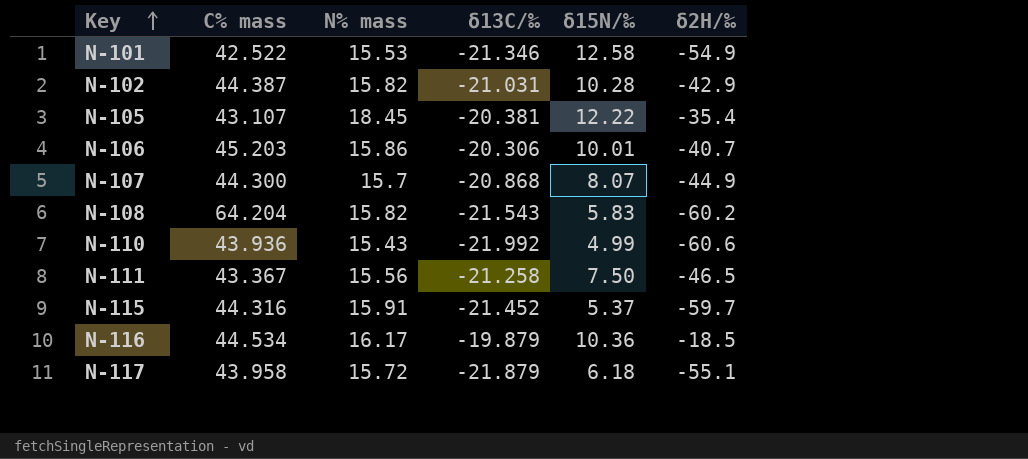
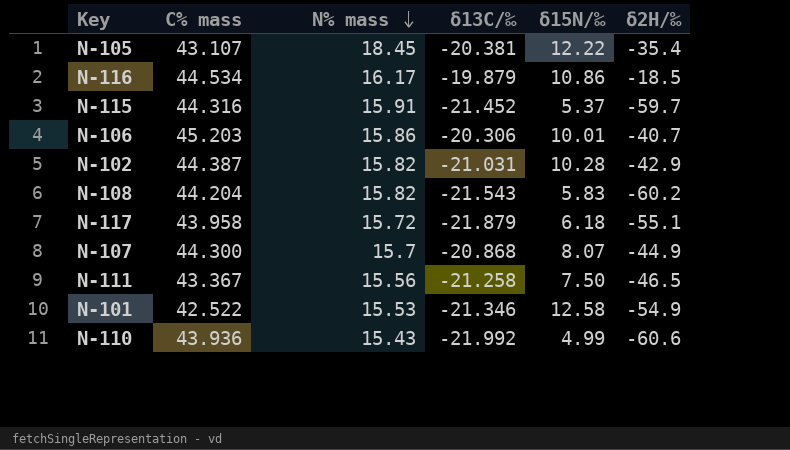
row order: Key ascending -> N% mass descending
N-116 | δ15N/‰: 10.36 -> 10.86
N-108 | C% mass: 64.204 -> 44.204

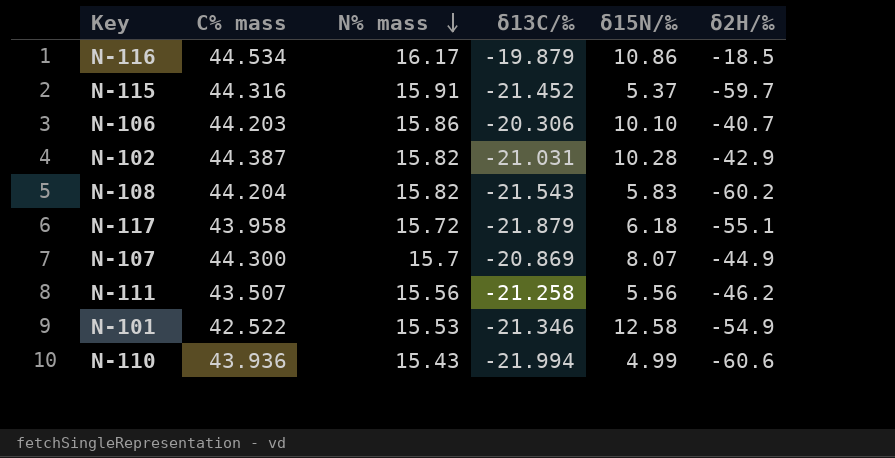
row N-105: 43.107 | 18.45 | -20.381 | 12.22 | -35.4 -> none
N-106 | C% mass: 45.203 -> 44.203
N-106 | δ15N/‰: 10.01 -> 10.10
N-107 | δ13C/‰: -20.868 -> -20.869
N-111 | C% mass: 43.367 -> 43.507
N-111 | δ15N/‰: 7.50 -> 5.56
N-111 | δ2H/‰: -46.5 -> -46.2
N-110 | δ13C/‰: -21.992 -> -21.994

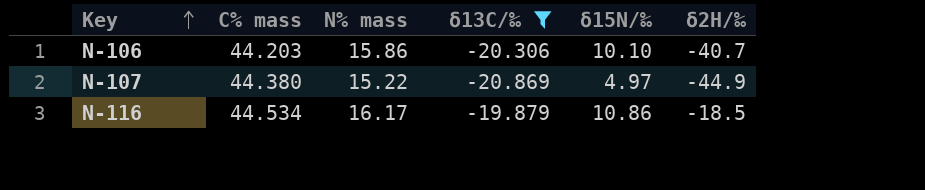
filter: none -> δ13C/‰ >= -20.869
row order: N% mass descending -> Key ascending
N-107 | C% mass: 44.300 -> 44.380
N-107 | N% mass: 15.7 -> 15.22
N-107 | δ15N/‰: 8.07 -> 4.97

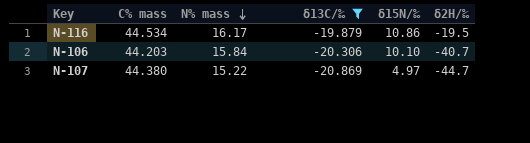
row order: Key ascending -> N% mass descending
N-116 | δ2H/‰: -18.5 -> -19.5
N-106 | N% mass: 15.86 -> 15.84
N-107 | δ2H/‰: -44.9 -> -44.7

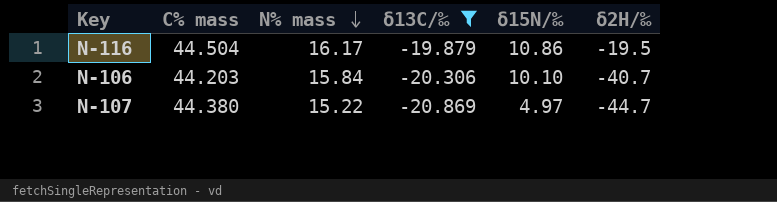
N-116 | C% mass: 44.534 -> 44.504

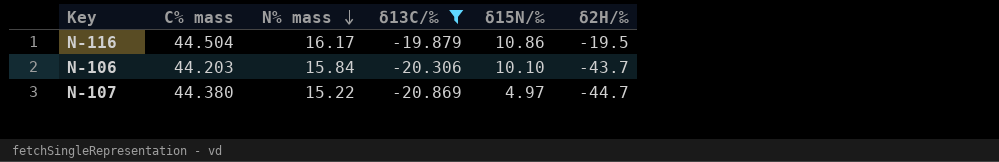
N-106 | δ2H/‰: -40.7 -> -43.7

